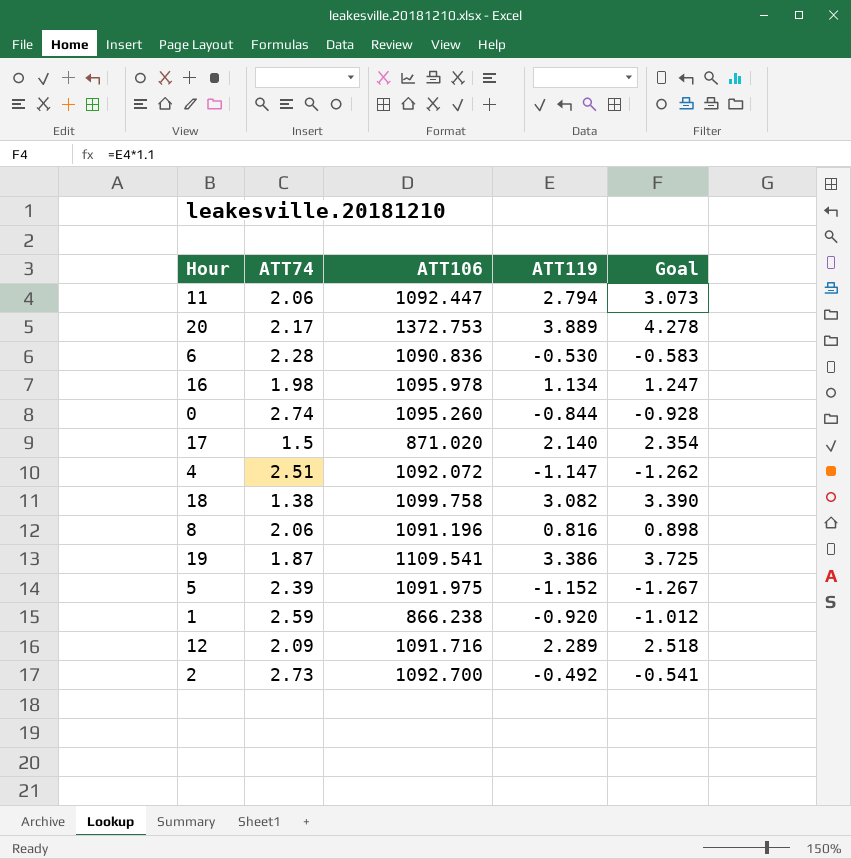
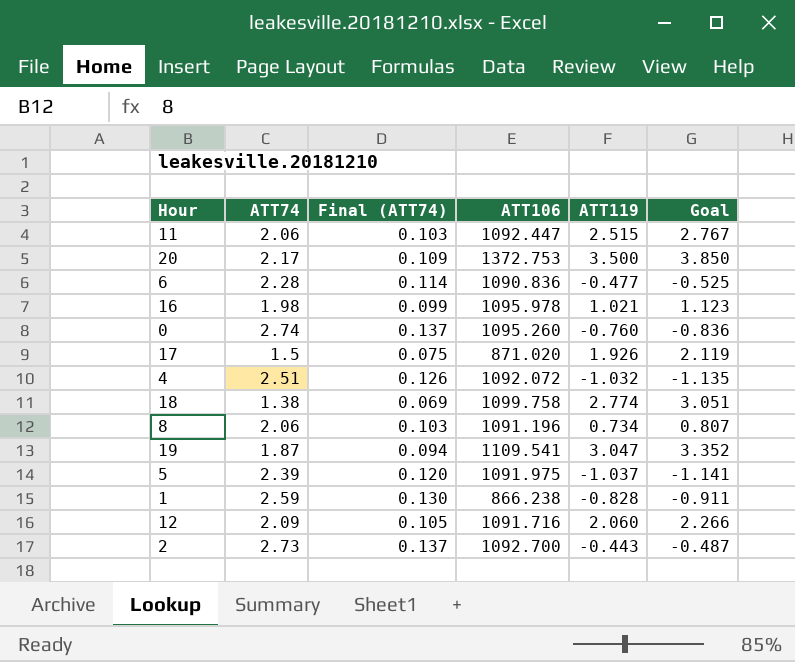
column Final (ATT74) | formula: none -> [ATT74] * 0.05
11 | ATT119: 2.794 -> 2.515
11 | Goal: 3.073 -> 2.767
20 | ATT119: 3.889 -> 3.500
20 | Goal: 4.278 -> 3.850
6 | ATT119: -0.530 -> -0.477
6 | Goal: -0.583 -> -0.525
16 | ATT119: 1.134 -> 1.021
16 | Goal: 1.247 -> 1.123
0 | ATT119: -0.844 -> -0.760
0 | Goal: -0.928 -> -0.836
17 | ATT119: 2.140 -> 1.926
17 | Goal: 2.354 -> 2.119
4 | ATT119: -1.147 -> -1.032
4 | Goal: -1.262 -> -1.135
18 | ATT119: 3.082 -> 2.774
18 | Goal: 3.390 -> 3.051
8 | ATT119: 0.816 -> 0.734
8 | Goal: 0.898 -> 0.807
19 | ATT119: 3.386 -> 3.047
19 | Goal: 3.725 -> 3.352
5 | ATT119: -1.152 -> -1.037
5 | Goal: -1.267 -> -1.141
1 | ATT119: -0.920 -> -0.828
1 | Goal: -1.012 -> -0.911
12 | ATT119: 2.289 -> 2.060
12 | Goal: 2.518 -> 2.266
2 | ATT119: -0.492 -> -0.443
2 | Goal: -0.541 -> -0.487

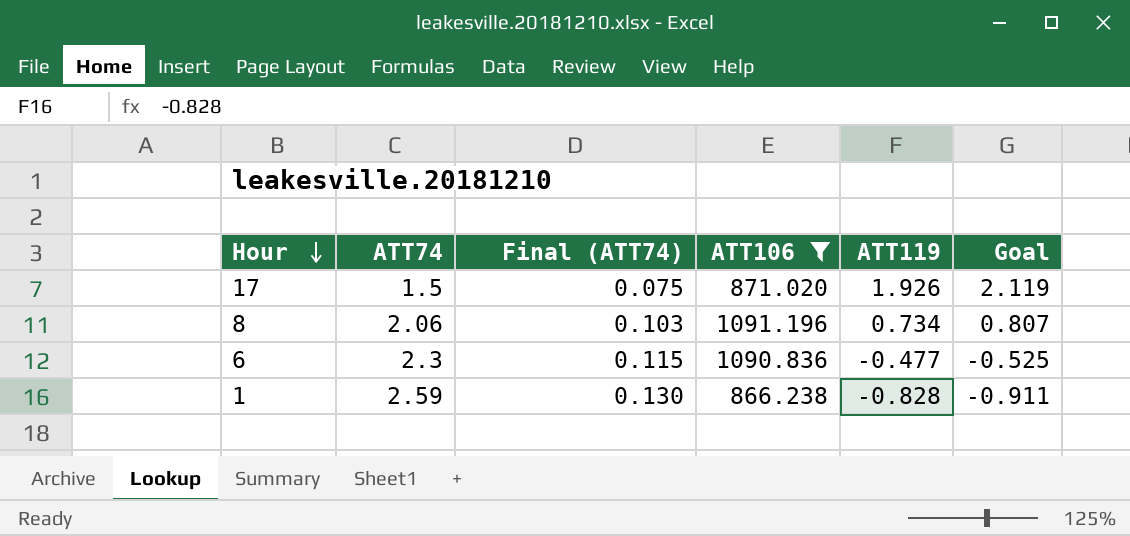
filter: none -> ATT106 <= 1091.196
row order: none -> Hour descending
6 | ATT74: 2.28 -> 2.3
6 | Final (ATT74): 0.114 -> 0.115

